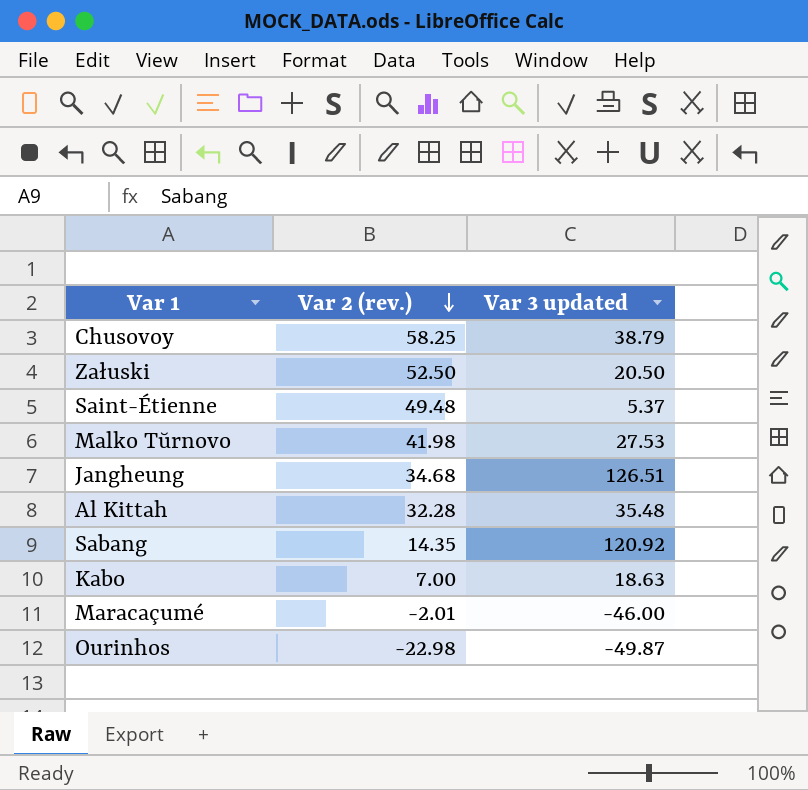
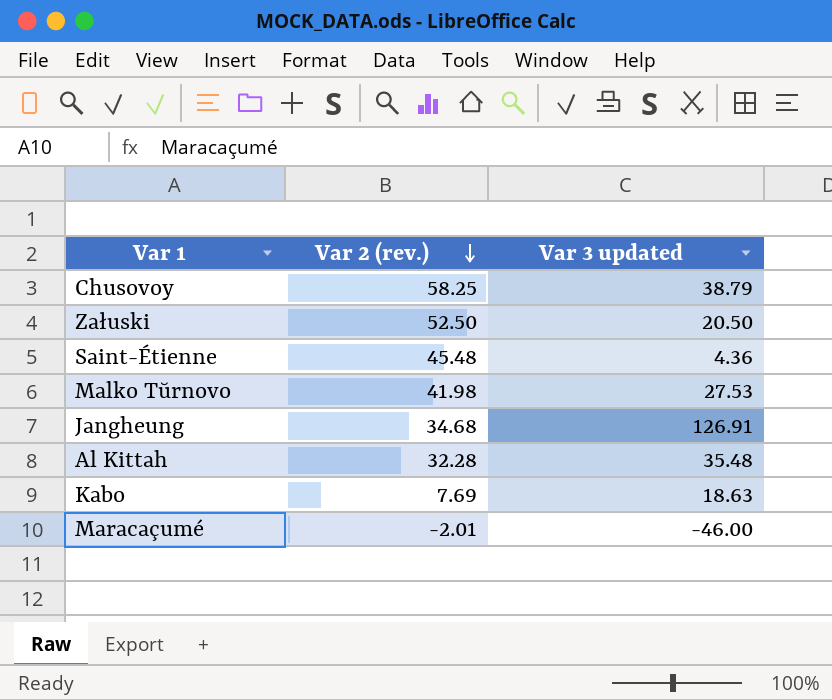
row Sabang: 14.35 | 120.92 -> none
row Ourinhos: -22.98 | -49.87 -> none
Saint-Étienne | Var 2 (rev.): 49.48 -> 45.48
Saint-Étienne | Var 3 updated: 5.37 -> 4.36
Jangheung | Var 3 updated: 126.51 -> 126.91
Kabo | Var 2 (rev.): 7.00 -> 7.69

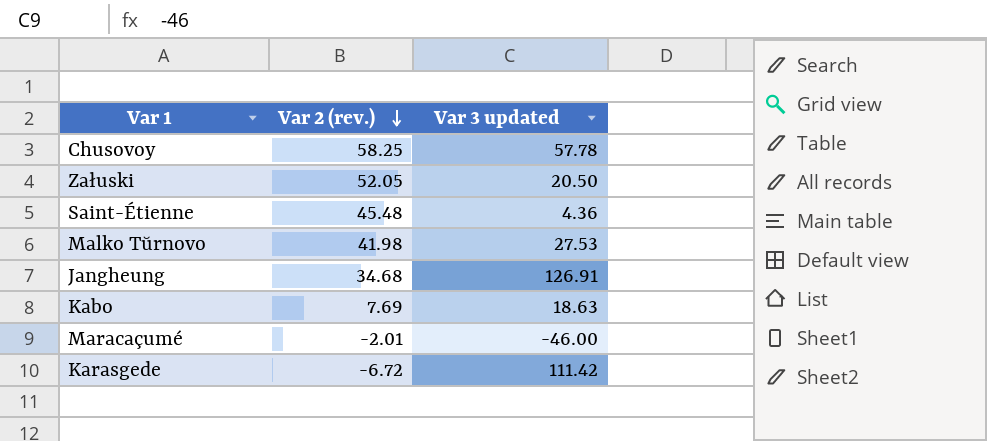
row Al Kittah: 32.28 | 35.48 -> none
Chusovoy | Var 3 updated: 38.79 -> 57.78
Załuski | Var 2 (rev.): 52.50 -> 52.05
row Karasgede: none -> -6.72 | 111.42

